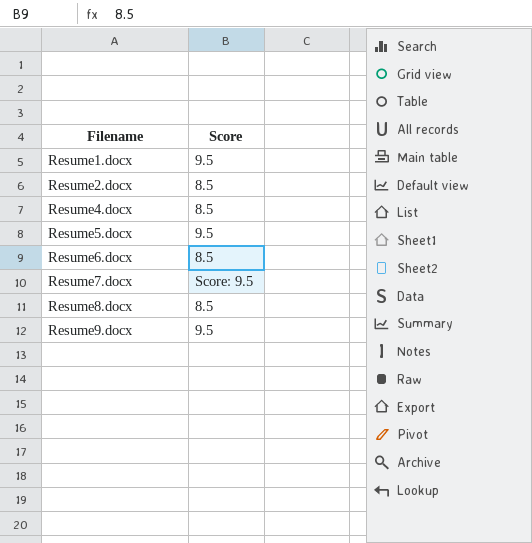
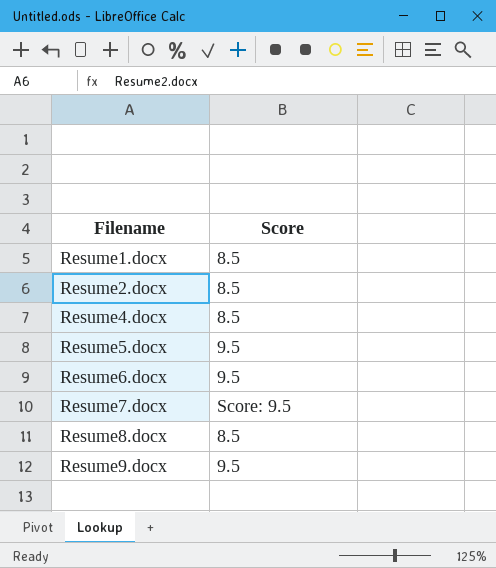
Resume1.docx | Score: 9.5 -> 8.5
Resume6.docx | Score: 8.5 -> 9.5

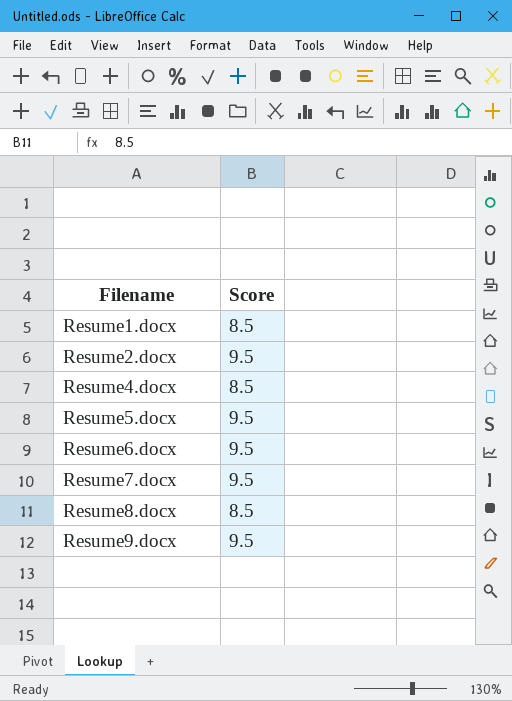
Resume2.docx | Score: 8.5 -> 9.5
Resume7.docx | Score: Score: 9.5 -> 9.5

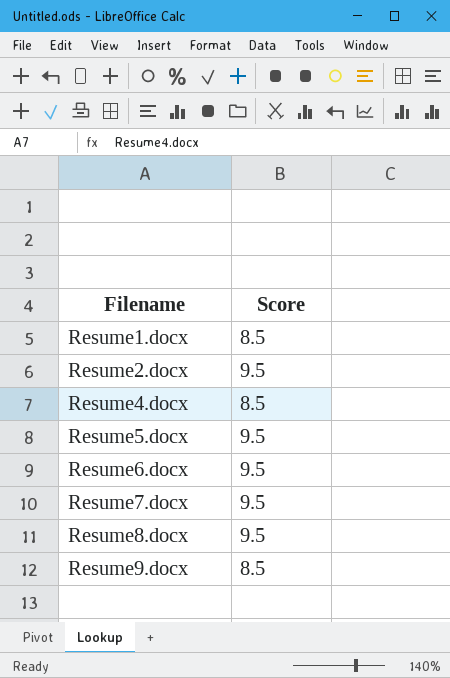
Resume8.docx | Score: 8.5 -> 9.5
Resume9.docx | Score: 9.5 -> 8.5

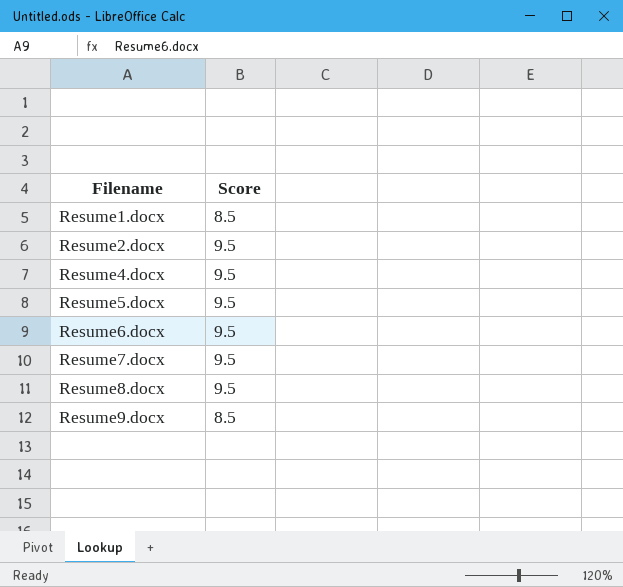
Resume4.docx | Score: 8.5 -> 9.5

